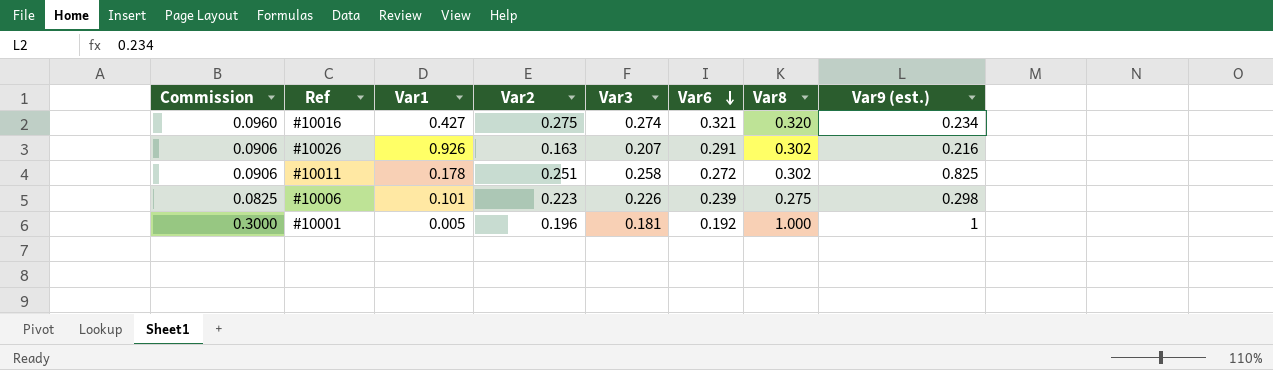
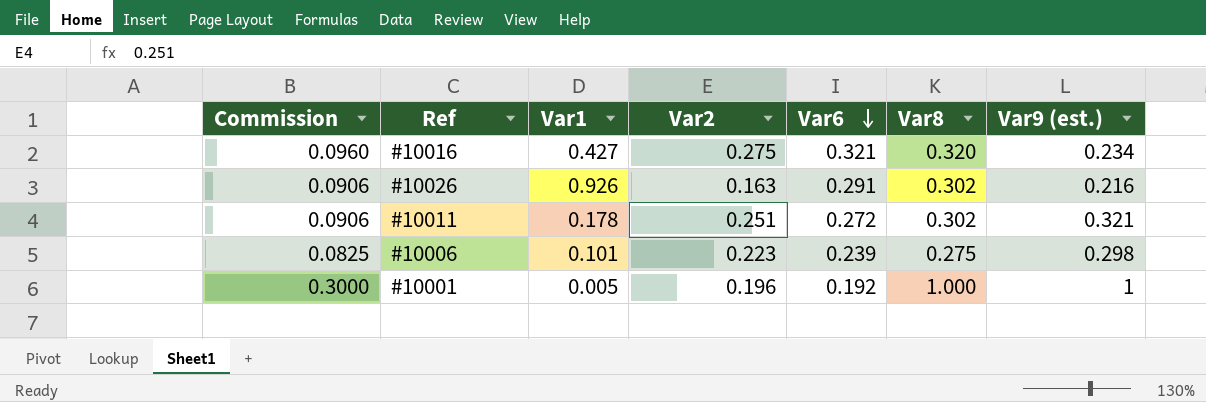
column Var3 | position: 5 -> none
#10011 | Var9 (est.): 0.825 -> 0.321

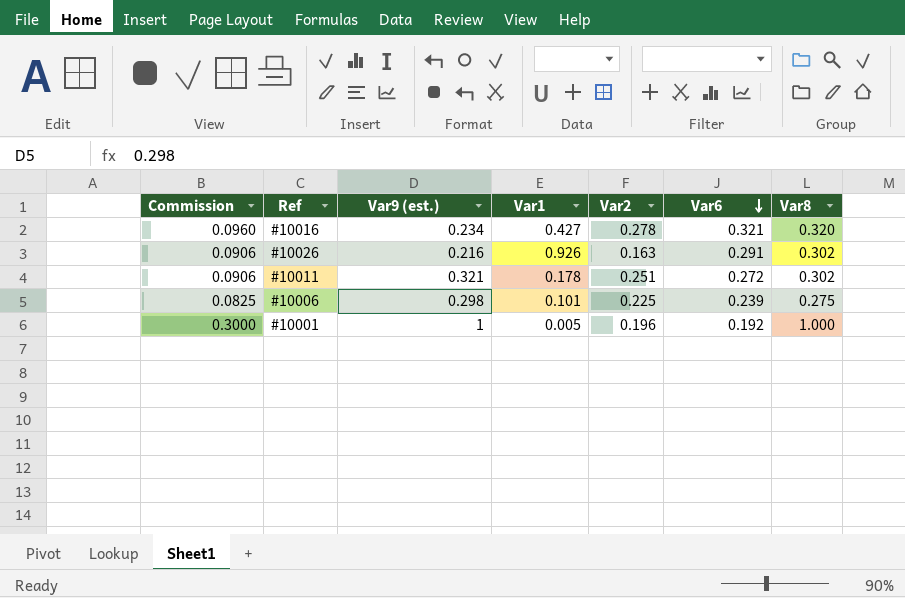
column Var9 (est.) | position: 7 -> 3
#10016 | Var2: 0.275 -> 0.278
#10006 | Var2: 0.223 -> 0.225

